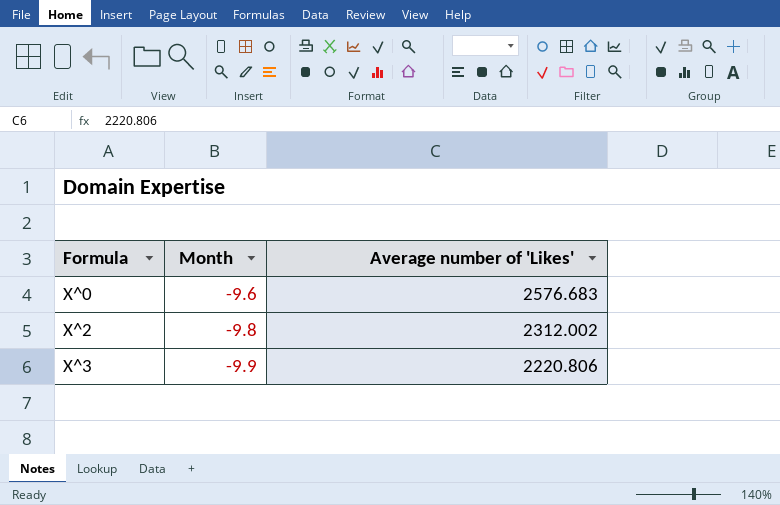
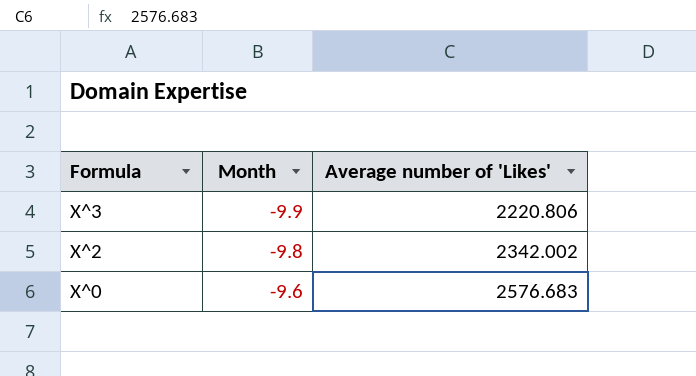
row order: Formula ascending -> Formula descending
X^2 | Average number of 'Likes': 2312.002 -> 2342.002

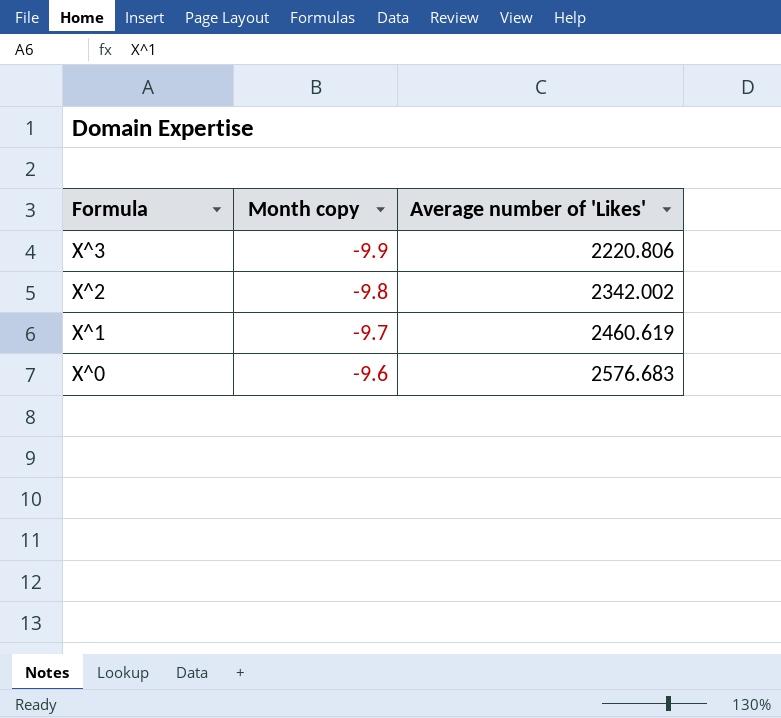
column name: Month -> Month copy
row X^1: none -> -9.7 | 2460.619

